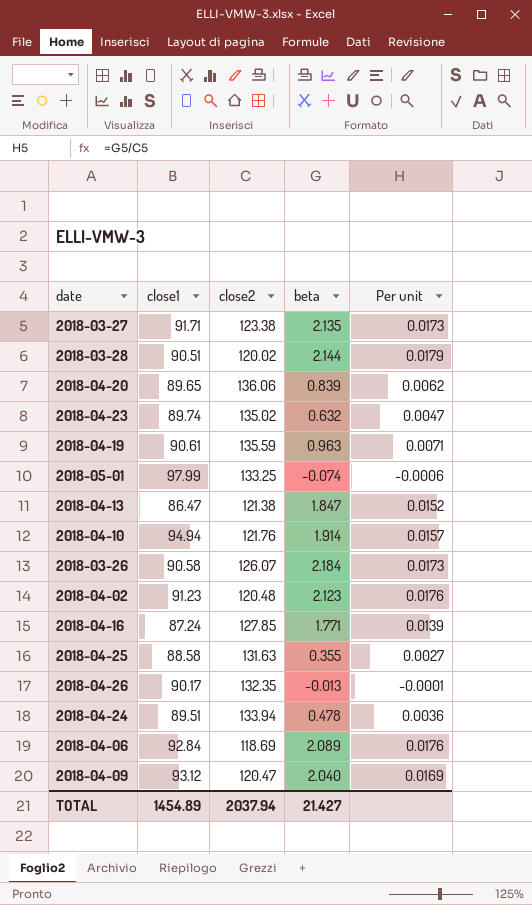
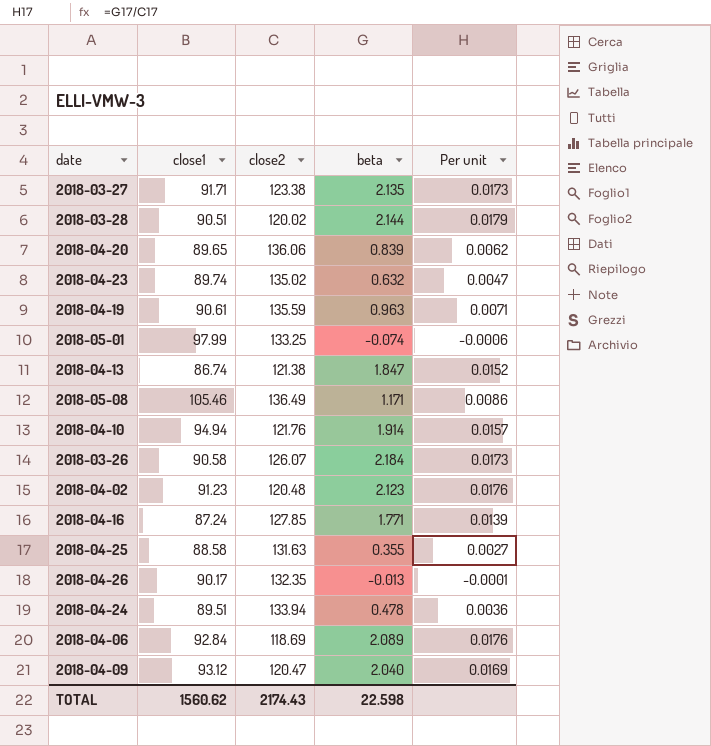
2018-04-13 | close1: 86.47 -> 86.74
row 2018-05-08: none -> 105.46 | 136.49 | 1.171 | 0.0086
TOTAL | close1: 1454.89 -> 1560.62
TOTAL | close2: 2037.94 -> 2174.43
TOTAL | beta: 21.427 -> 22.598

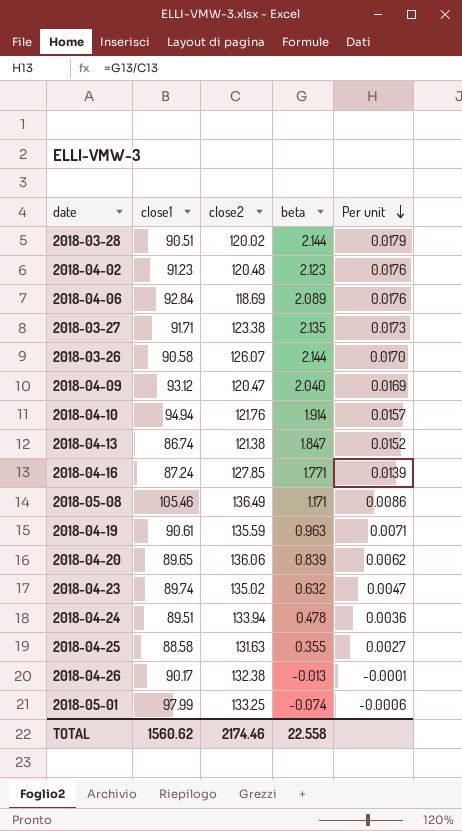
row order: none -> Per unit descending
2018-03-26 | beta: 2.184 -> 2.144
2018-03-26 | Per unit: 0.0173 -> 0.0170
2018-04-26 | close2: 132.35 -> 132.38
TOTAL | close2: 2174.43 -> 2174.46
TOTAL | beta: 22.598 -> 22.558

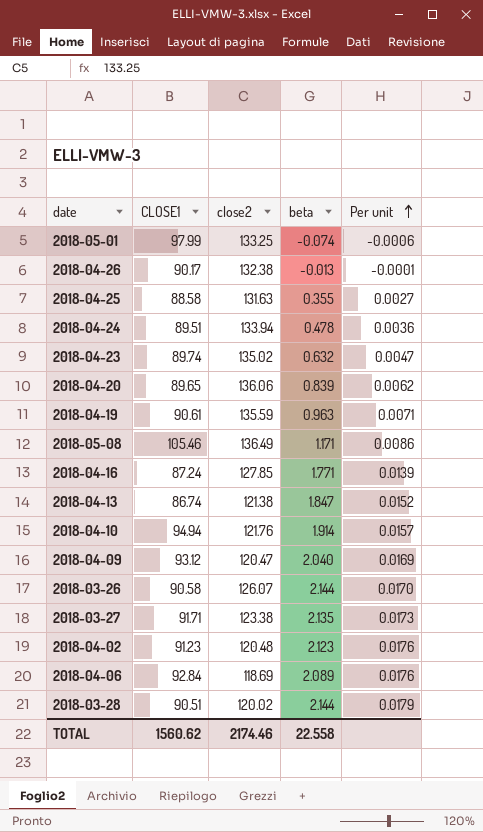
row order: Per unit descending -> Per unit ascending
column name: close1 -> CLOSE1

